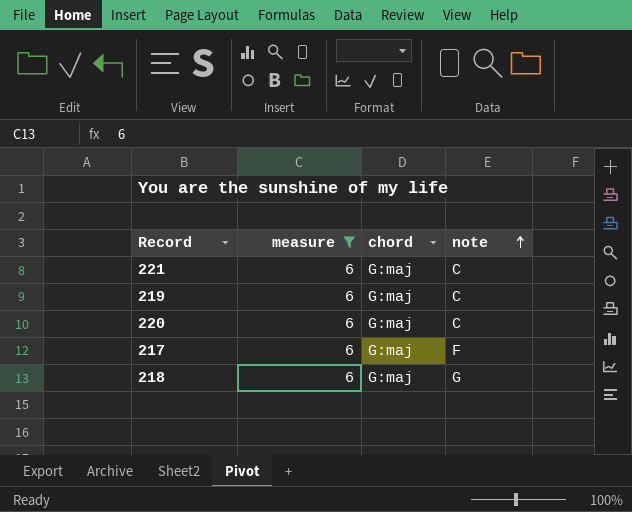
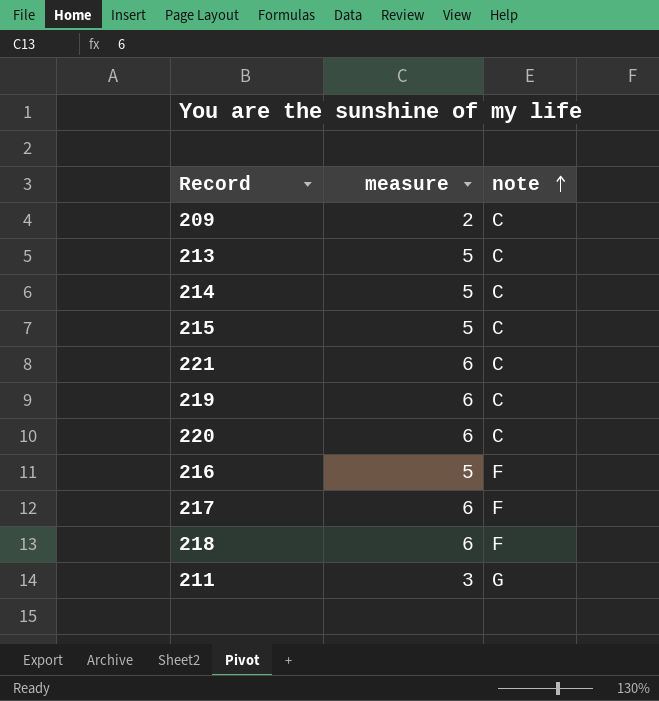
filter: measure = 6 -> none
column chord | position: 3 -> none
218 | note: G -> F

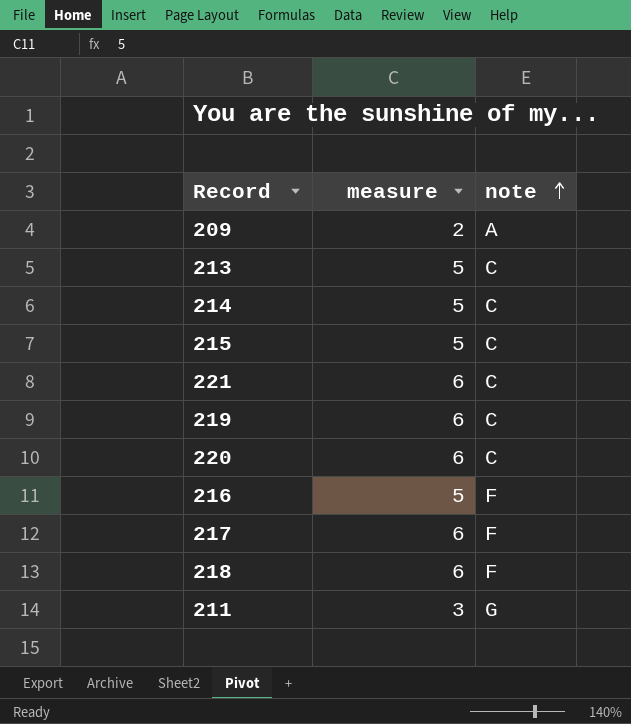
209 | note: C -> A

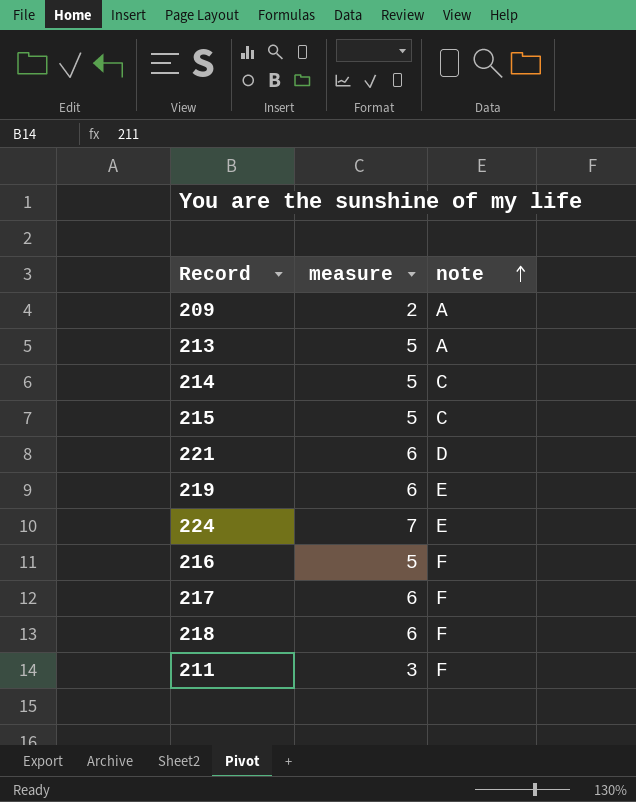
row 220: 6 | C -> none
213 | note: C -> A
221 | note: C -> D
219 | note: C -> E
row 224: none -> 7 | E
211 | note: G -> F

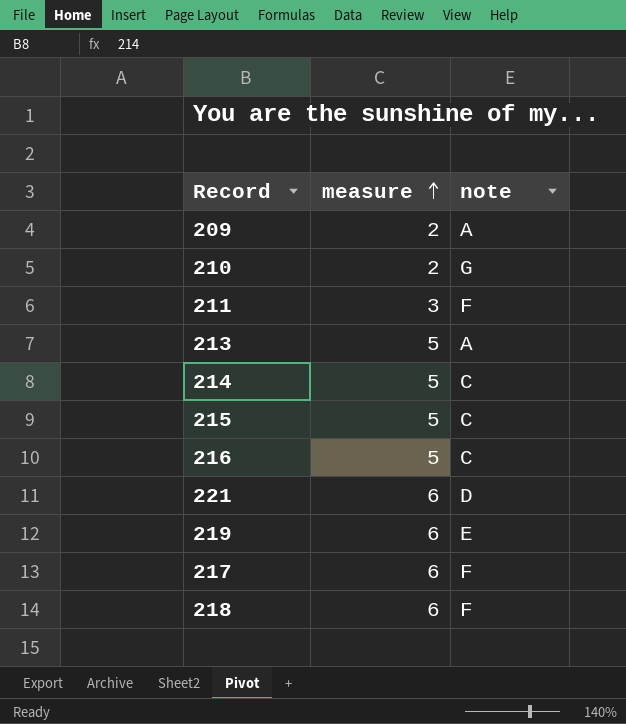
row order: note ascending -> measure ascending
row 224: 7 | E -> none
row 210: none -> 2 | G
216 | note: F -> C

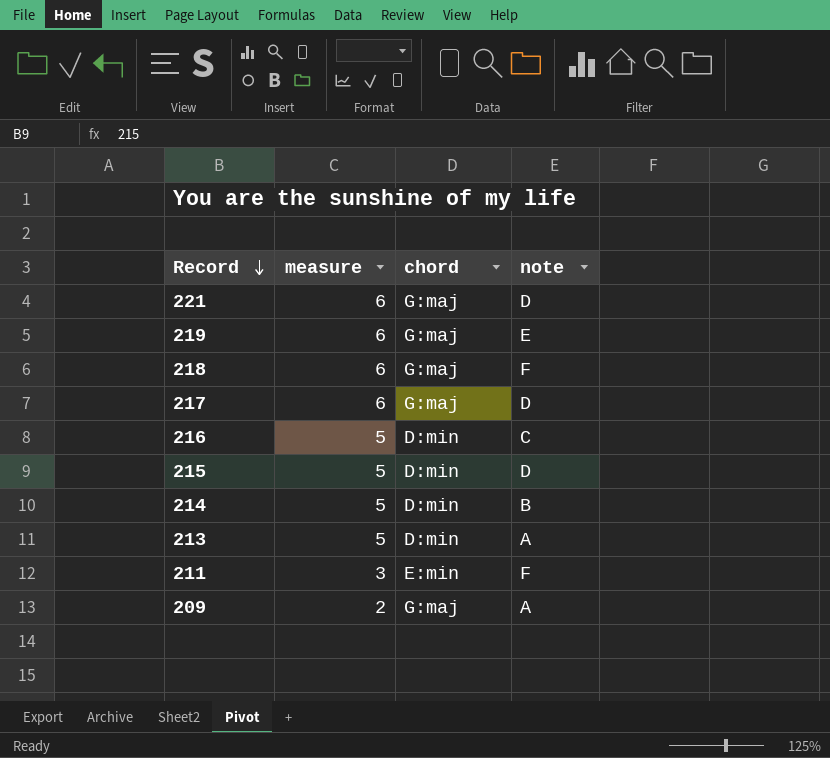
row order: measure ascending -> Record descending
column chord | position: none -> 3
row 210: 2 | G -> none
217 | note: F -> D
215 | note: C -> D
214 | note: C -> B

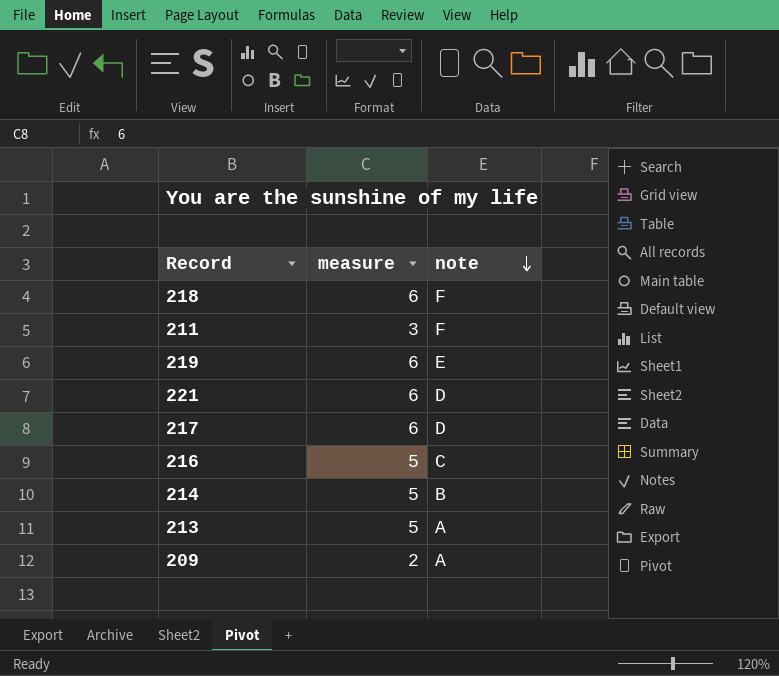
row order: Record descending -> note descending
column chord | position: 3 -> none
row 215: 5 | D:min | D -> none

